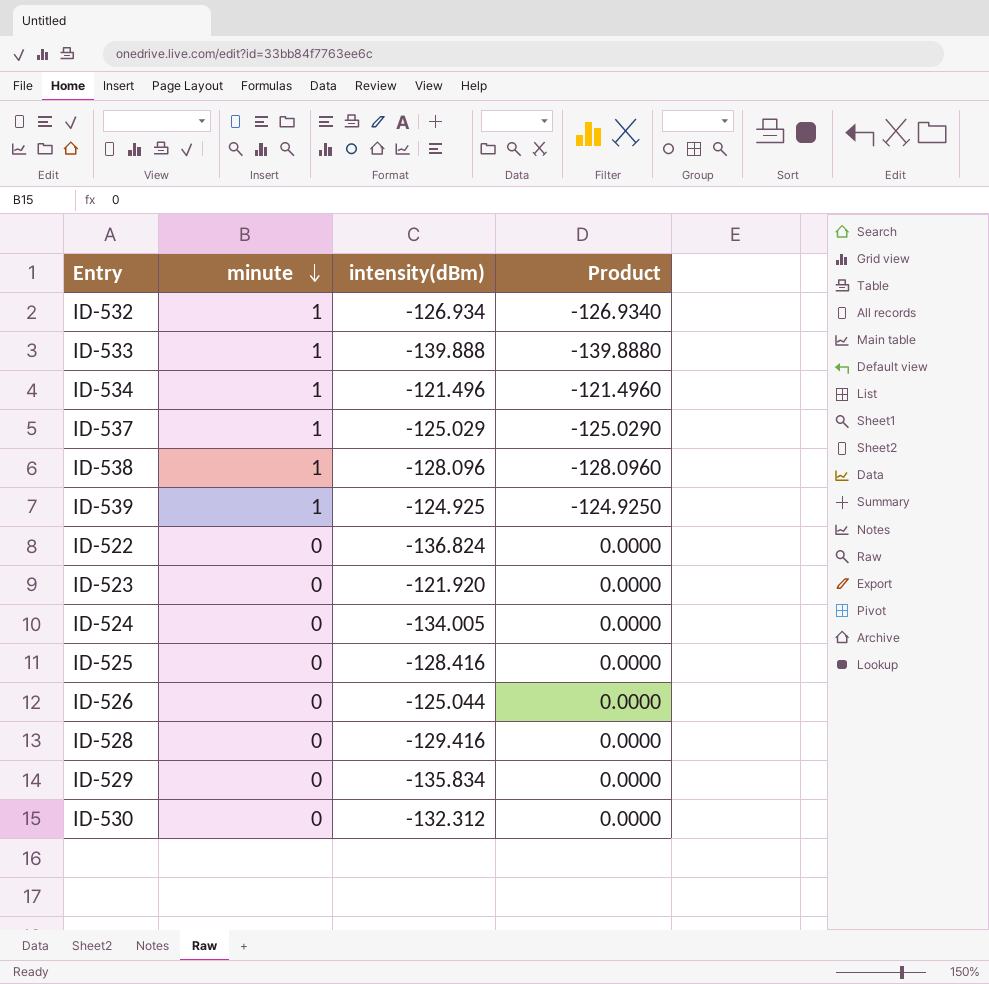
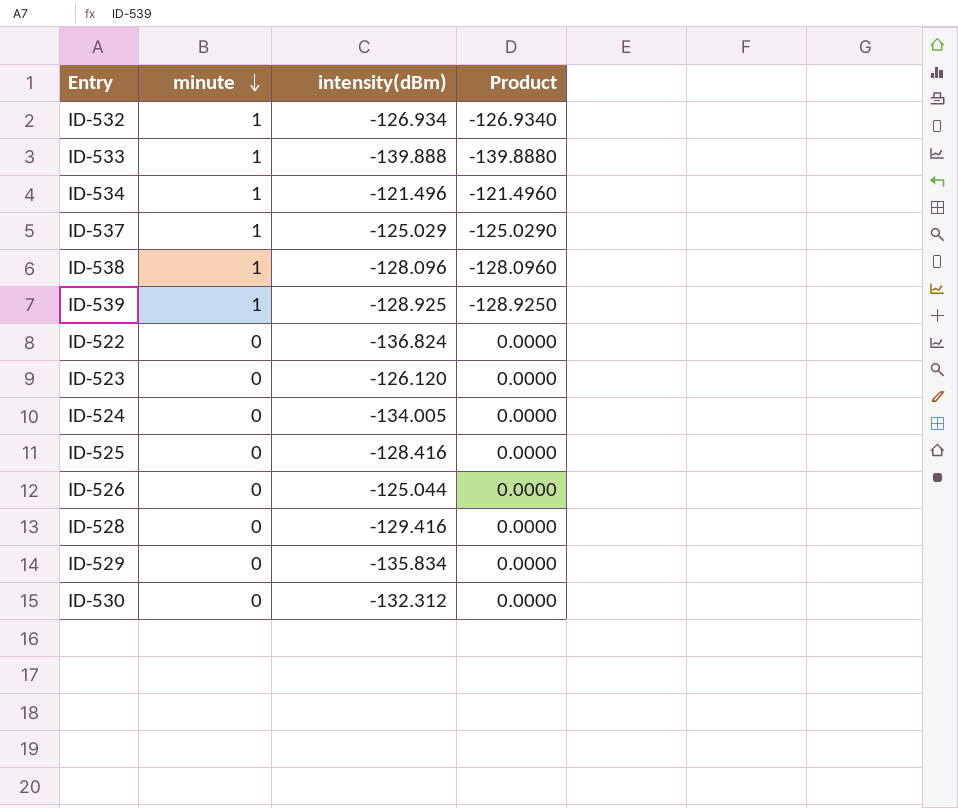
ID-539 | intensity(dBm): -124.925 -> -128.925
ID-539 | Product: -124.9250 -> -128.9250
ID-523 | intensity(dBm): -121.920 -> -126.120

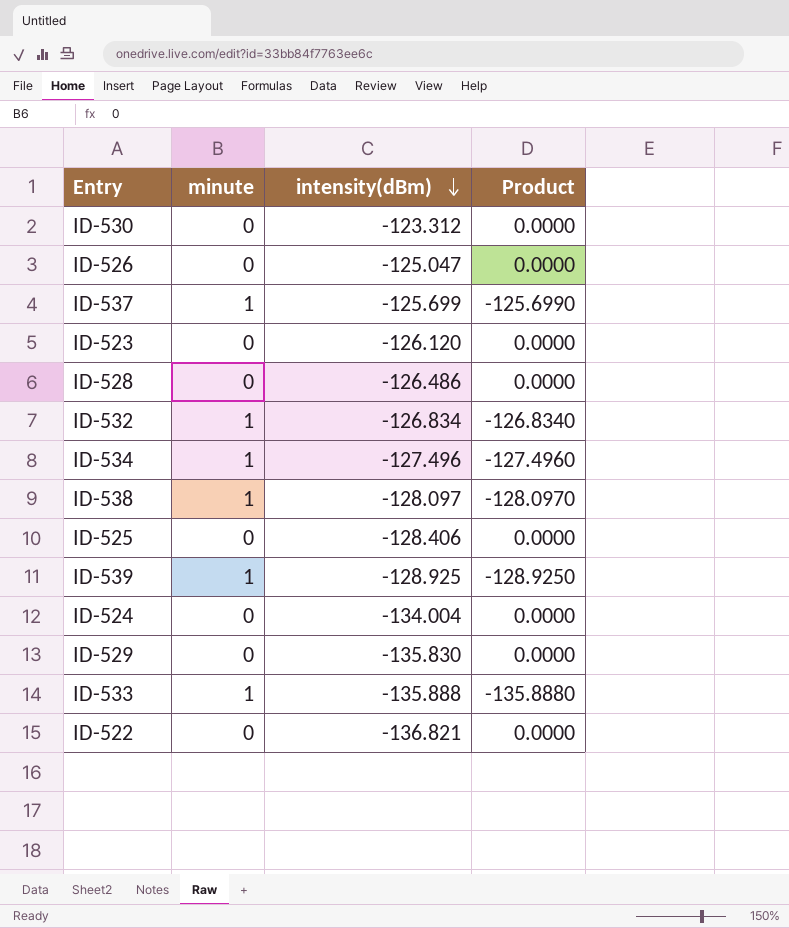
row order: minute descending -> intensity(dBm) descending
ID-530 | intensity(dBm): -132.312 -> -123.312
ID-526 | intensity(dBm): -125.044 -> -125.047
ID-537 | intensity(dBm): -125.029 -> -125.699
ID-537 | Product: -125.0290 -> -125.6990
ID-528 | intensity(dBm): -129.416 -> -126.486
ID-532 | intensity(dBm): -126.934 -> -126.834
ID-532 | Product: -126.9340 -> -126.8340
ID-534 | intensity(dBm): -121.496 -> -127.496
ID-534 | Product: -121.4960 -> -127.4960
ID-538 | intensity(dBm): -128.096 -> -128.097
ID-538 | Product: -128.0960 -> -128.0970
ID-525 | intensity(dBm): -128.416 -> -128.406
ID-524 | intensity(dBm): -134.005 -> -134.004
ID-529 | intensity(dBm): -135.834 -> -135.830
ID-533 | intensity(dBm): -139.888 -> -135.888
ID-533 | Product: -139.8880 -> -135.8880
ID-522 | intensity(dBm): -136.824 -> -136.821

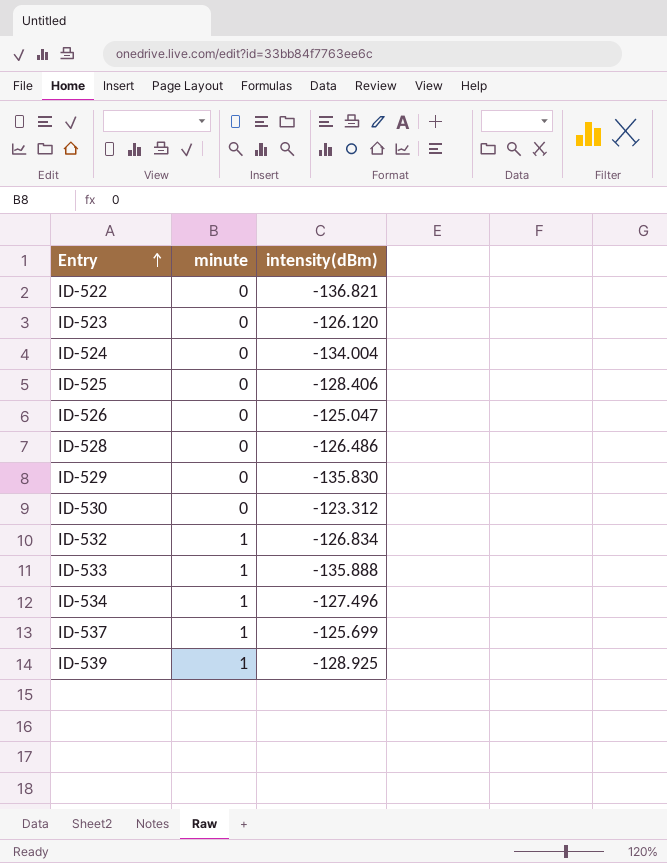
row order: intensity(dBm) descending -> Entry ascending
column Product | formula: [minute] * [intensity(dBm)] -> none
row ID-538: 1 | -128.097 | -128.0970 -> none

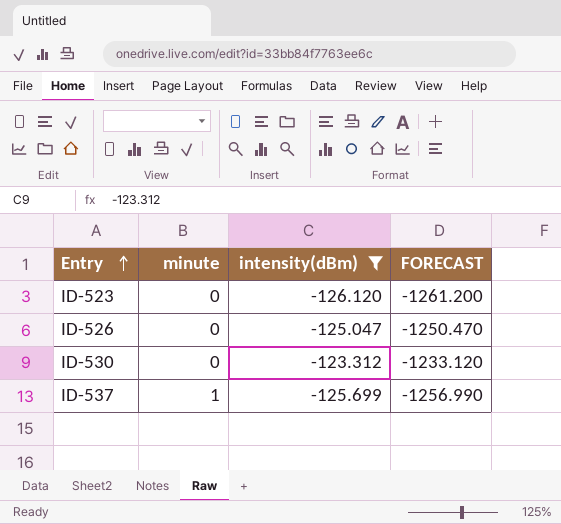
filter: none -> intensity(dBm) >= -126.120
column FORECAST | formula: none -> [intensity(dBm)] * 10

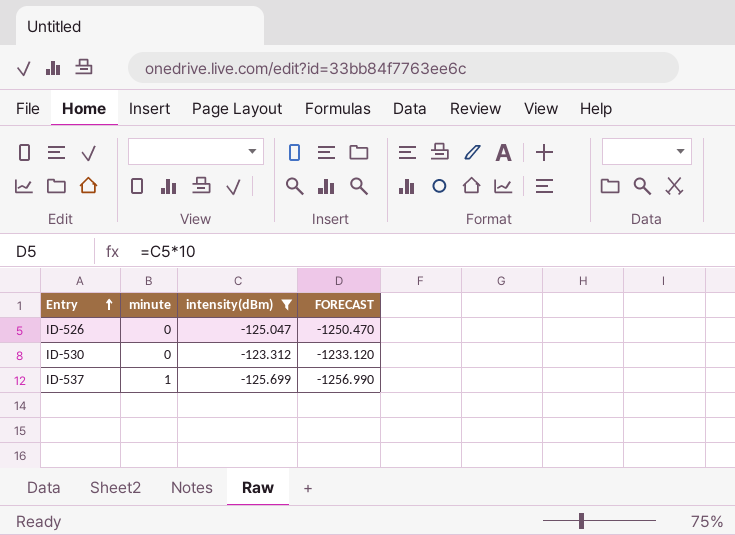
row ID-523: 0 | -126.120 | -1261.200 -> none

